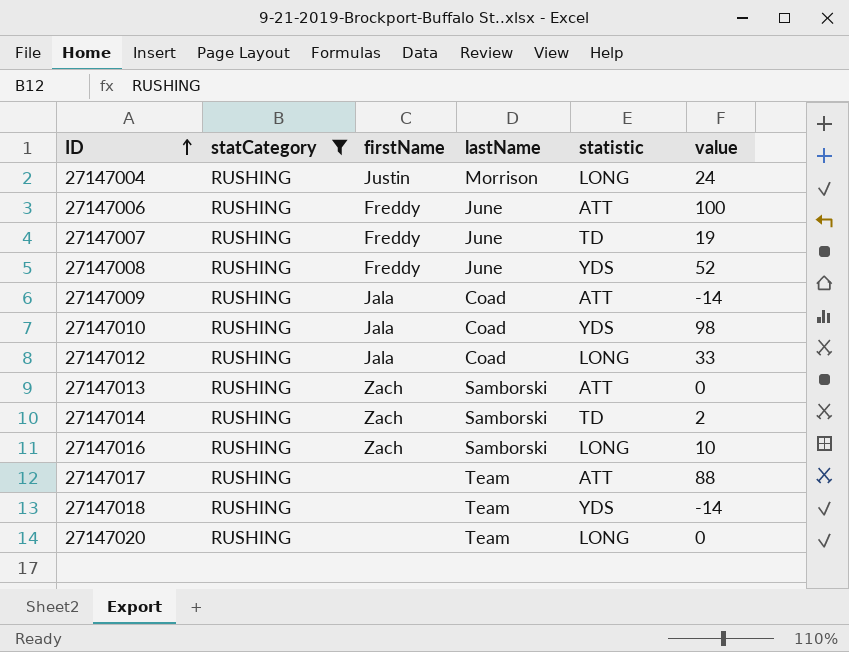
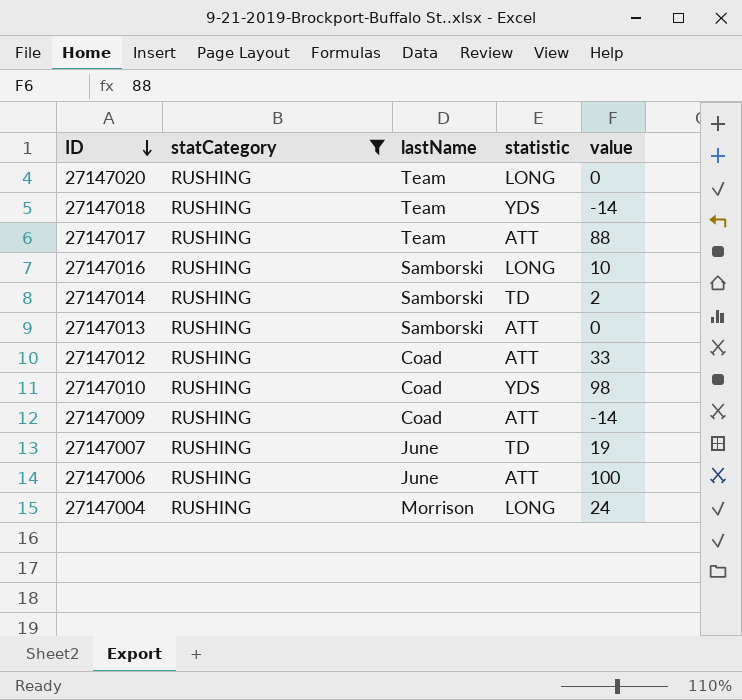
row order: ID ascending -> ID descending
column firstName | position: 3 -> none
row 27147008: RUSHING | Freddy | June | YDS | 52 -> none
27147012 | statistic: LONG -> ATT

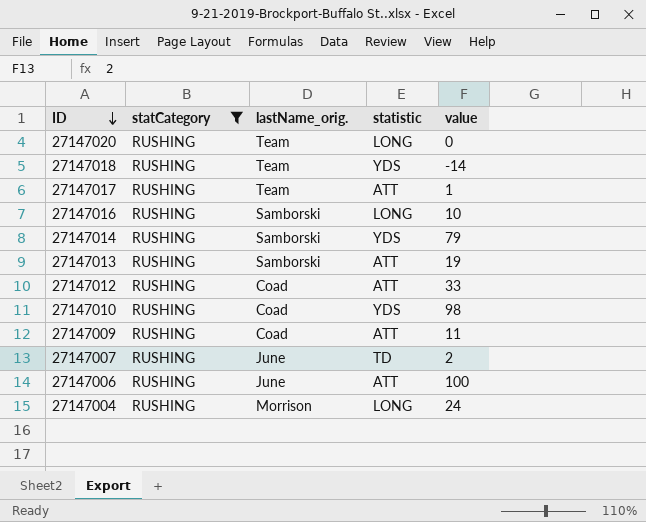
column name: lastName -> lastName_orig.
27147017 | value: 88 -> 1
27147014 | statistic: TD -> YDS
27147014 | value: 2 -> 79
27147013 | value: 0 -> 19
27147009 | value: -14 -> 11
27147007 | value: 19 -> 2

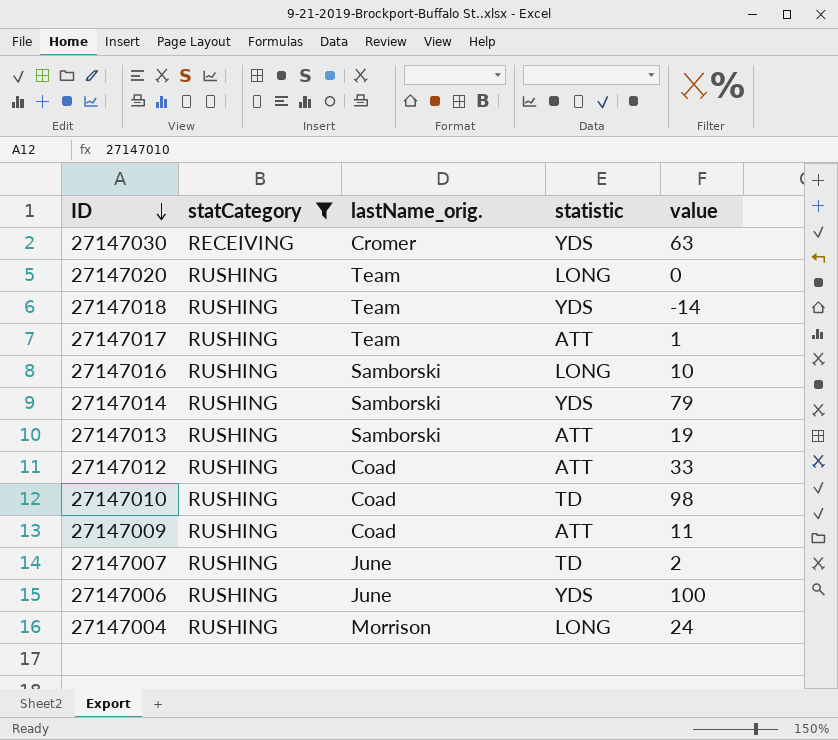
row 27147030: none -> RECEIVING | Cromer | YDS | 63
27147010 | statistic: YDS -> TD
27147006 | statistic: ATT -> YDS

